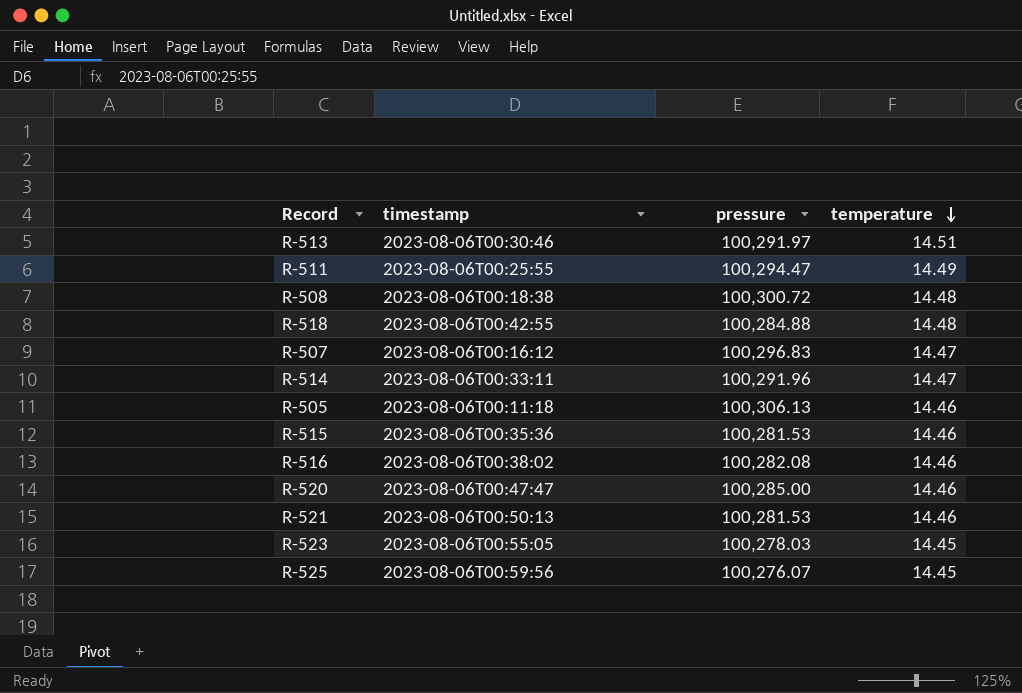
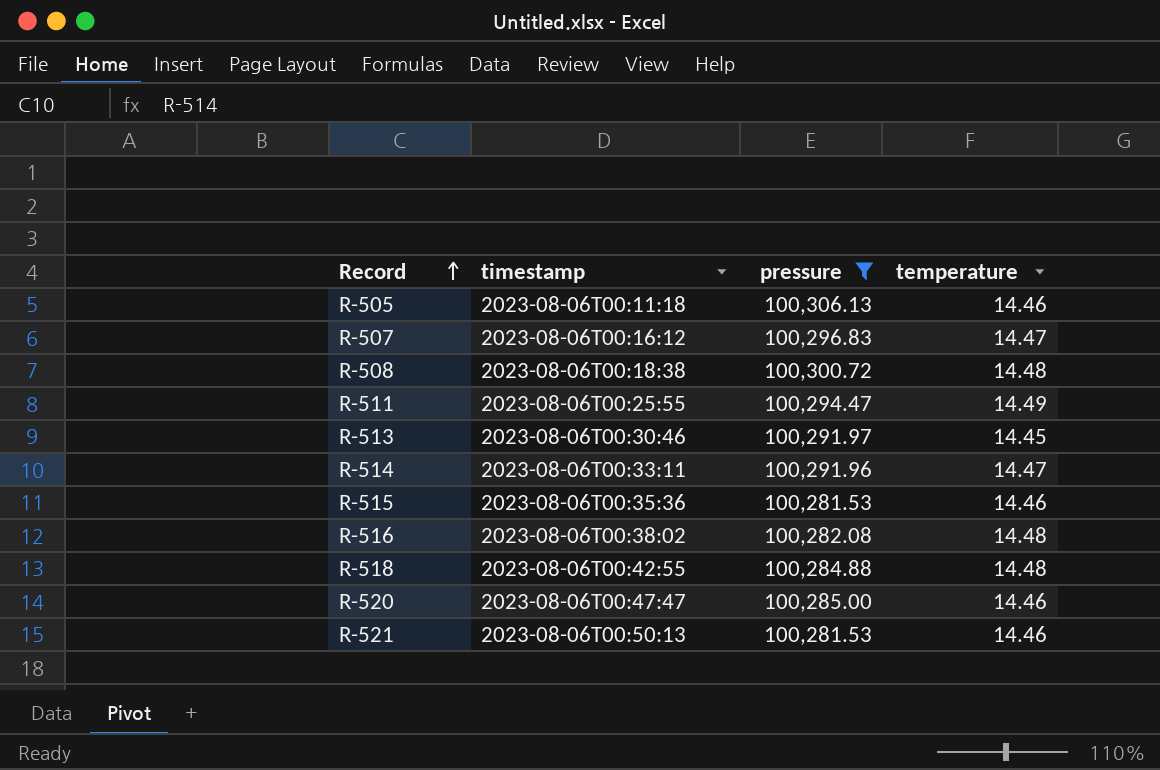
filter: none -> pressure >= 100,281.53
row order: temperature descending -> Record ascending
R-513 | temperature: 14.51 -> 14.45
R-516 | temperature: 14.46 -> 14.48

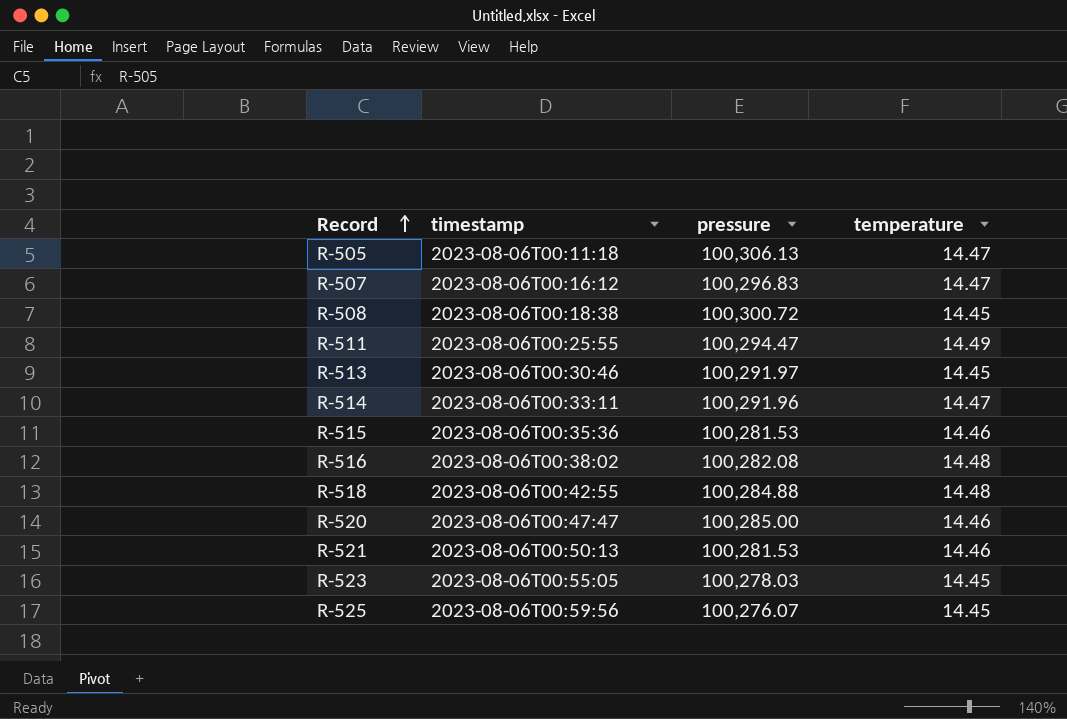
filter: pressure >= 100,281.53 -> none
R-505 | temperature: 14.46 -> 14.47
R-508 | temperature: 14.48 -> 14.45

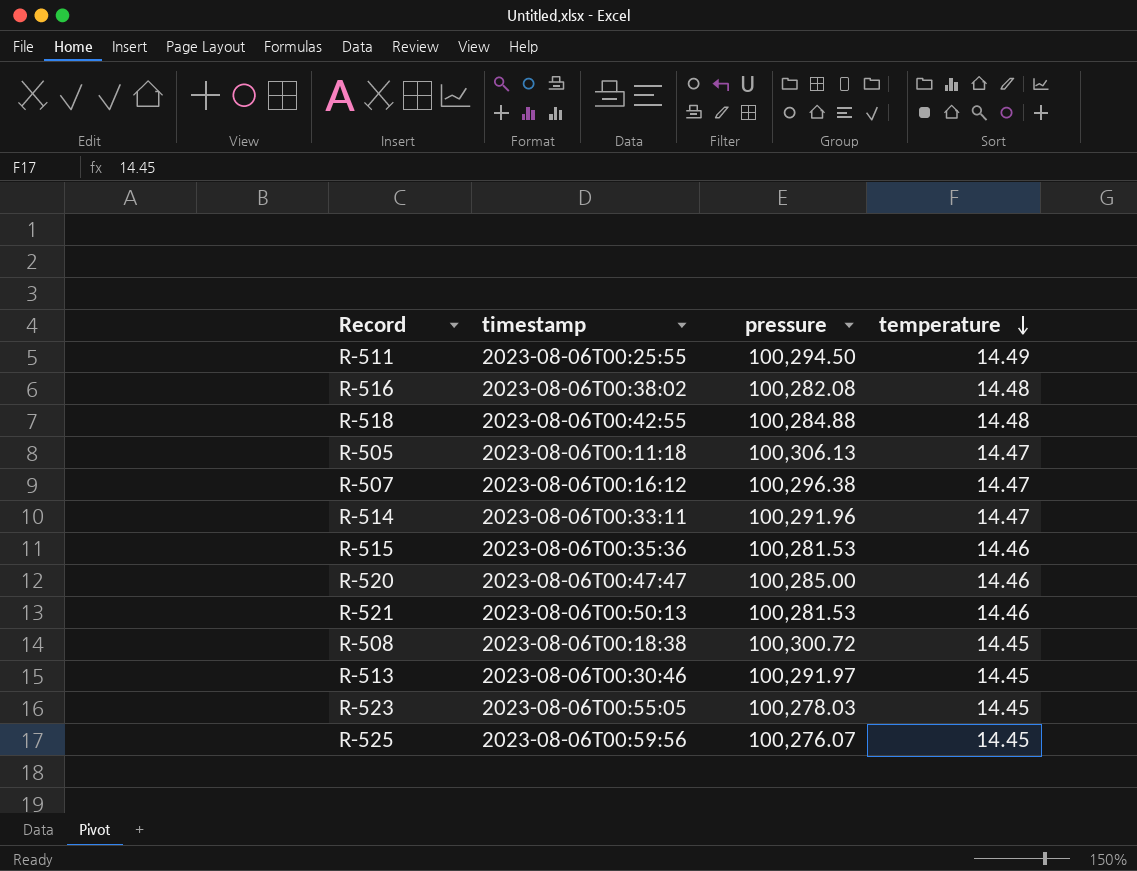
row order: Record ascending -> temperature descending
R-511 | pressure: 100,294.47 -> 100,294.50
R-507 | pressure: 100,296.83 -> 100,296.38

